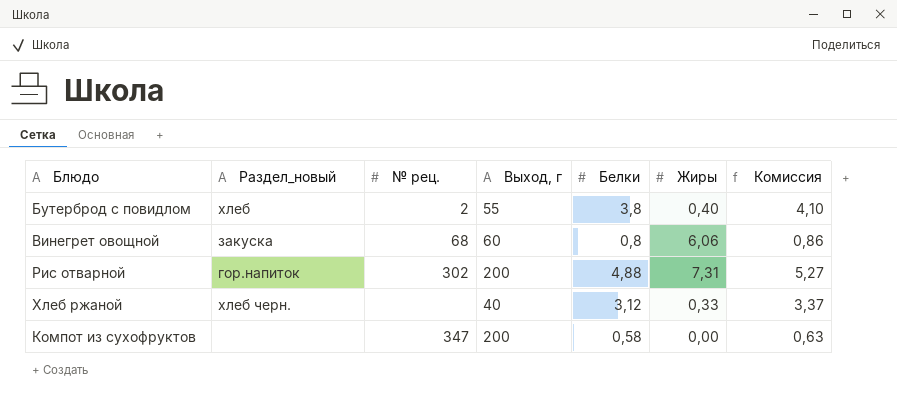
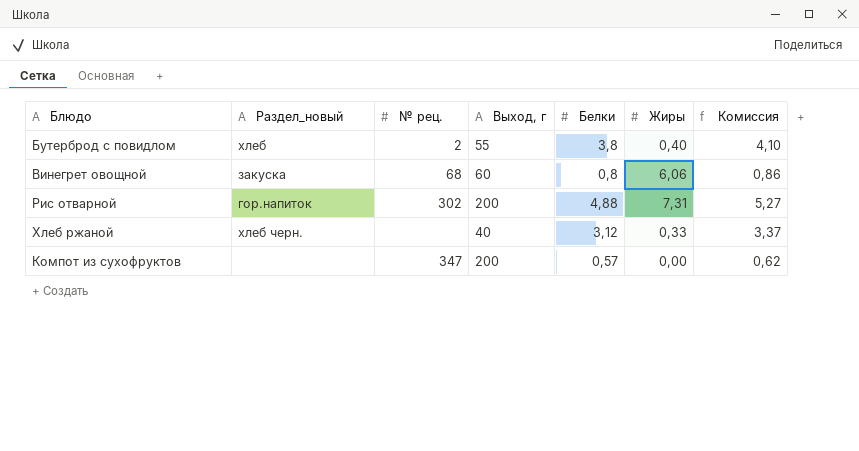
Компот из сухофруктов | Белки: 0,58 -> 0,57
Компот из сухофруктов | Комиссия: 0,63 -> 0,62

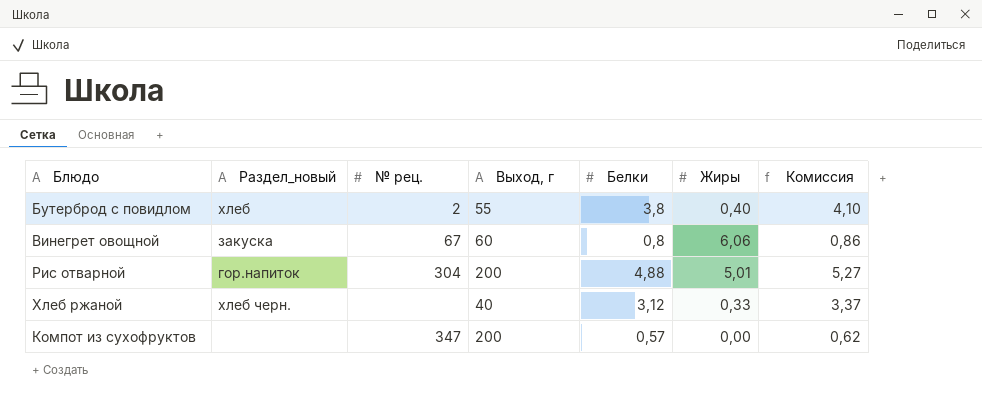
Винегрет овощной | № рец.: 68 -> 67
Рис отварной | № рец.: 302 -> 304
Рис отварной | Жиры: 7,31 -> 5,01

